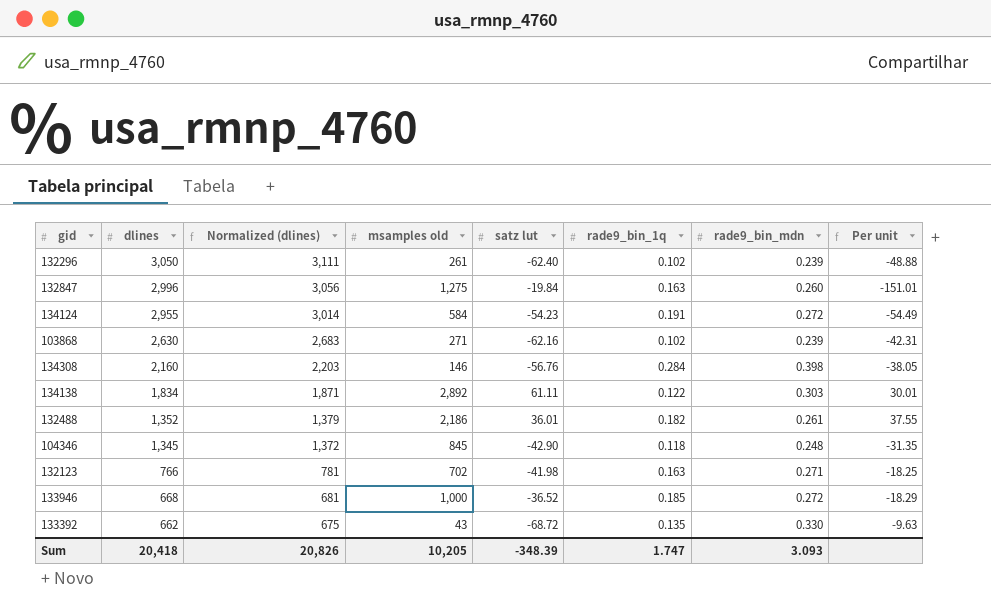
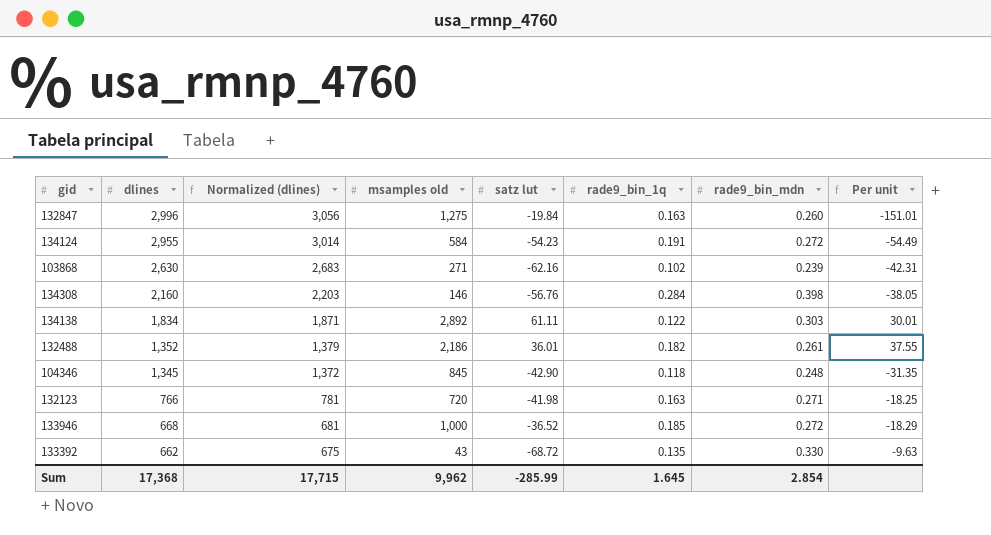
row 132296: 3,050 | 3,111 | 261 | -62.40 | 0.102 | 0.239 | -48.88 -> none
132123 | msamples old: 702 -> 720
Sum | dlines: 20,418 -> 17,368
Sum | Normalized (dlines): 20,826 -> 17,715
Sum | msamples old: 10,205 -> 9,962
Sum | satz lut: -348.39 -> -285.99
Sum | rade9_bin_1q: 1.747 -> 1.645
Sum | rade9_bin_mdn: 3.093 -> 2.854

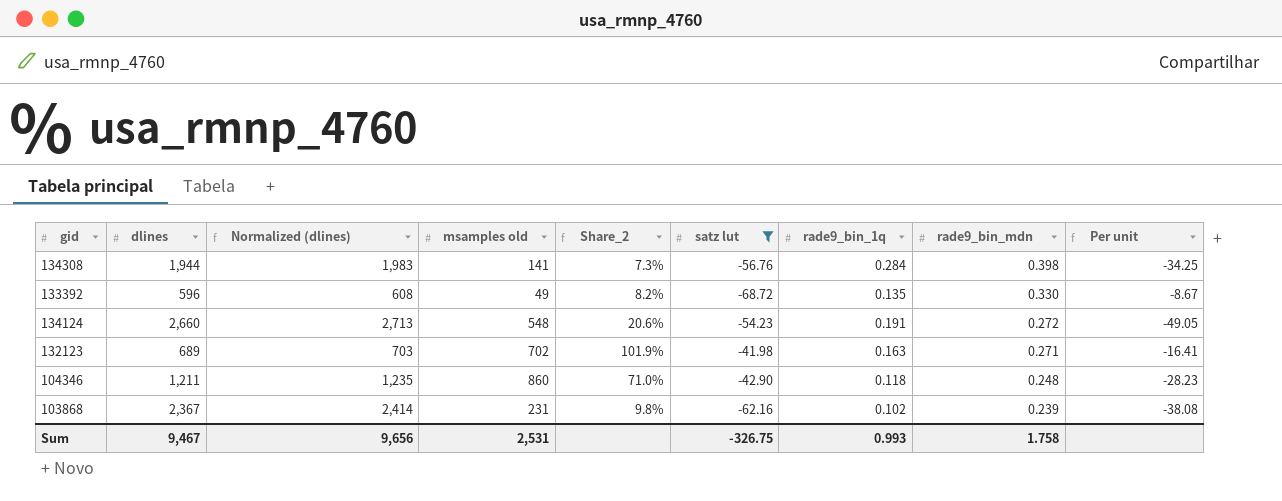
filter: none -> satz lut <= -41.98
row order: dlines descending -> rade9_bin_mdn descending
column Share_2 | formula: none -> [msamples old] / [dlines]
134308 | dlines: 2,160 -> 1,944
134308 | Normalized (dlines): 2,203 -> 1,983
134308 | msamples old: 146 -> 141
134308 | Per unit: -38.05 -> -34.25
133392 | dlines: 662 -> 596
133392 | Normalized (dlines): 675 -> 608
133392 | msamples old: 43 -> 49
133392 | Per unit: -9.63 -> -8.67
134124 | dlines: 2,955 -> 2,660
134124 | Normalized (dlines): 3,014 -> 2,713
134124 | msamples old: 584 -> 548
134124 | Per unit: -54.49 -> -49.05
132123 | dlines: 766 -> 689
132123 | Normalized (dlines): 781 -> 703
132123 | msamples old: 720 -> 702
132123 | Per unit: -18.25 -> -16.41
104346 | dlines: 1,345 -> 1,211
104346 | Normalized (dlines): 1,372 -> 1,235
104346 | msamples old: 845 -> 860
104346 | Per unit: -31.35 -> -28.23
103868 | dlines: 2,630 -> 2,367
103868 | Normalized (dlines): 2,683 -> 2,414
103868 | msamples old: 271 -> 231
103868 | Per unit: -42.31 -> -38.08
Sum | dlines: 17,368 -> 9,467
Sum | Normalized (dlines): 17,715 -> 9,656
Sum | msamples old: 9,962 -> 2,531
Sum | satz lut: -285.99 -> -326.75
Sum | rade9_bin_1q: 1.645 -> 0.993
Sum | rade9_bin_mdn: 2.854 -> 1.758

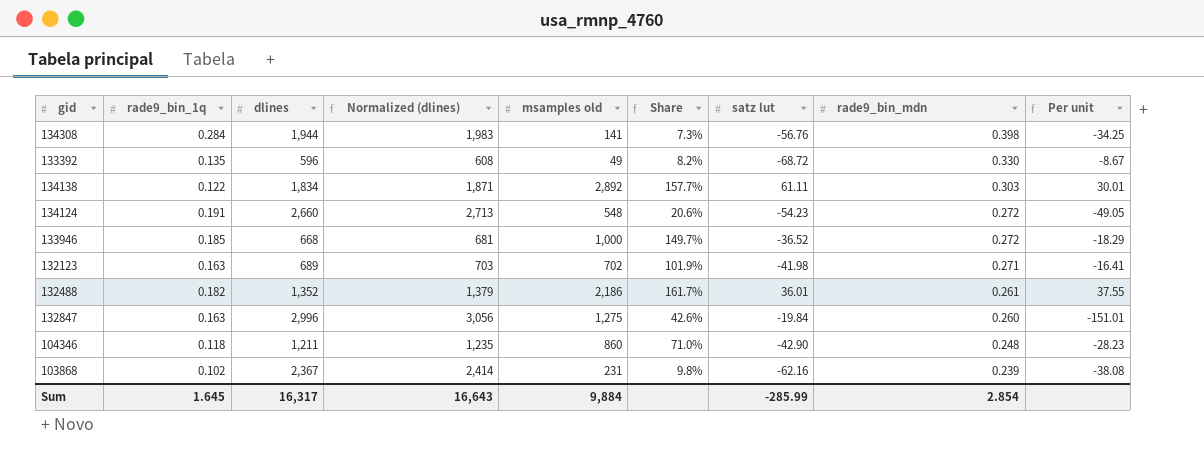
filter: satz lut <= -41.98 -> none
column rade9_bin_1q | position: 7 -> 2
column name: Share_2 -> Share
Sum | rade9_bin_1q: 0.993 -> 1.645
Sum | dlines: 9,467 -> 16,317
Sum | Normalized (dlines): 9,656 -> 16,643
Sum | msamples old: 2,531 -> 9,884
Sum | satz lut: -326.75 -> -285.99
Sum | rade9_bin_mdn: 1.758 -> 2.854

